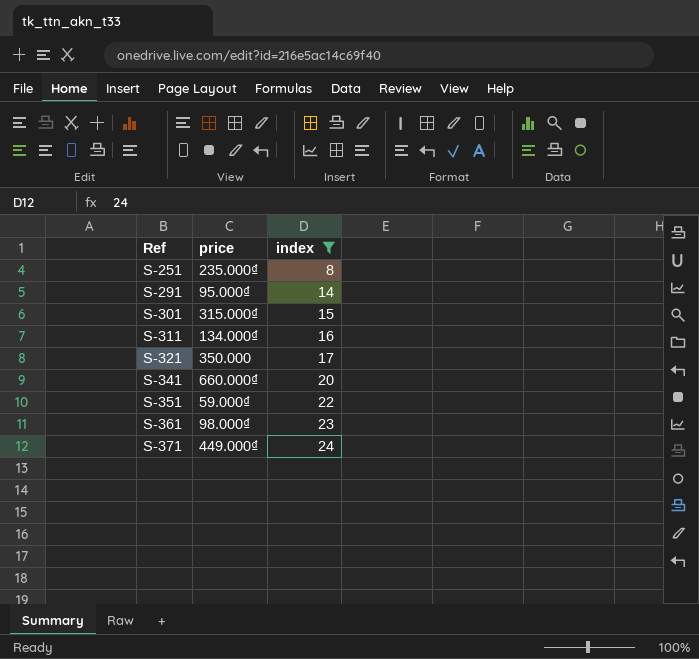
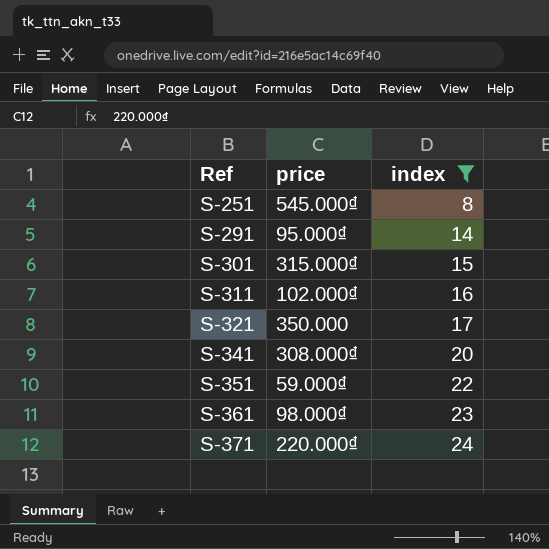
S-251 | price: 235.000₫ -> 545.000₫
S-311 | price: 134.000₫ -> 102.000₫
S-341 | price: 660.000₫ -> 308.000₫
S-371 | price: 449.000₫ -> 220.000₫

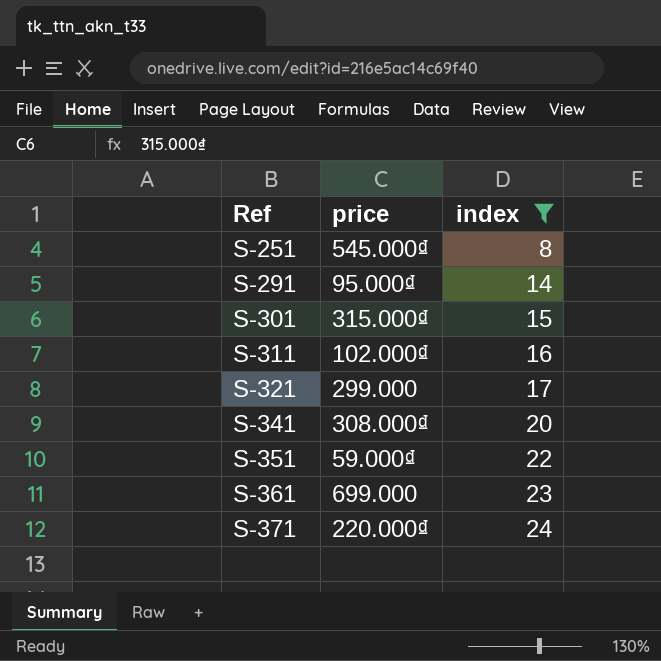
S-321 | price: 350.000 -> 299.000
S-361 | price: 98.000₫ -> 699.000

